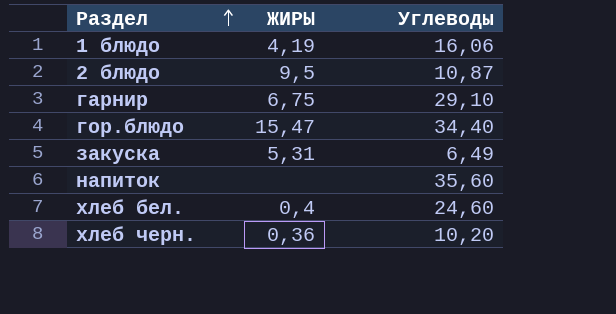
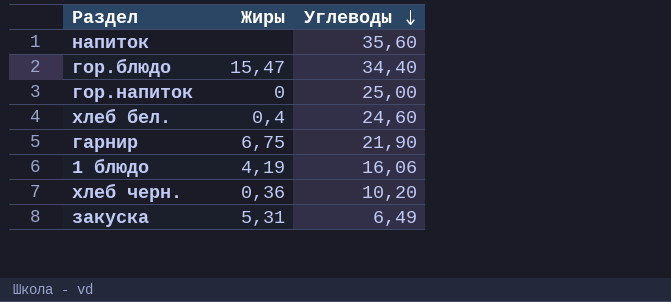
row order: Раздел ascending -> Углеводы descending
column name: ЖИРЫ -> Жиры
row 2 блюдо: 9,5 | 10,87 -> none
row гор.напиток: none -> 0 | 25,00
гарнир | Углеводы: 29,10 -> 21,90

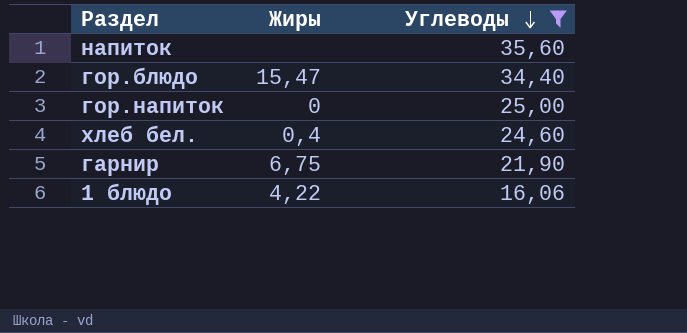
filter: none -> Углеводы >= 16,06
1 блюдо | Жиры: 4,19 -> 4,22

